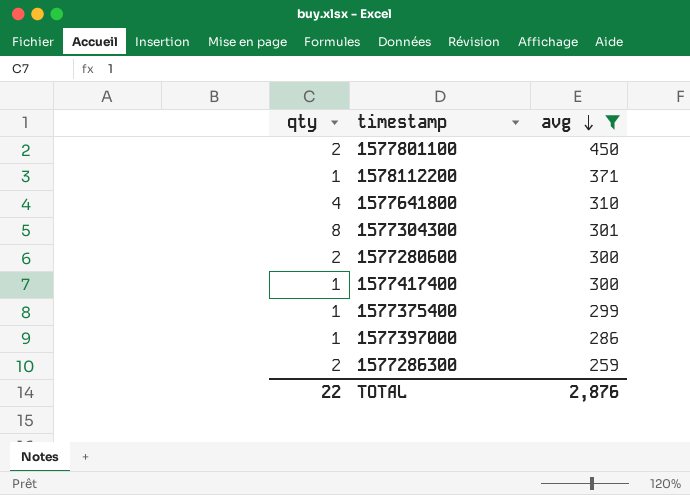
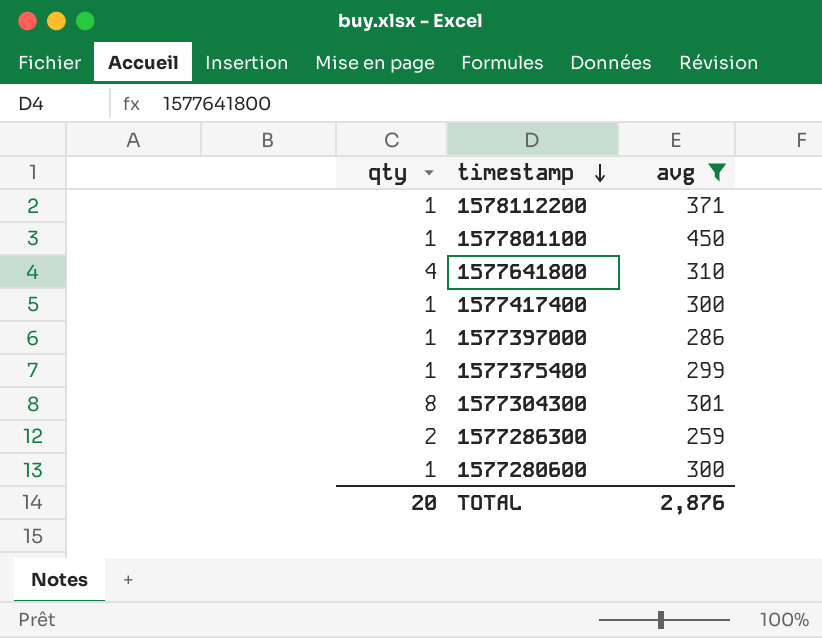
row order: avg descending -> timestamp descending
1577801100 | qty: 2 -> 1
1577280600 | qty: 2 -> 1
TOTAL | qty: 22 -> 20

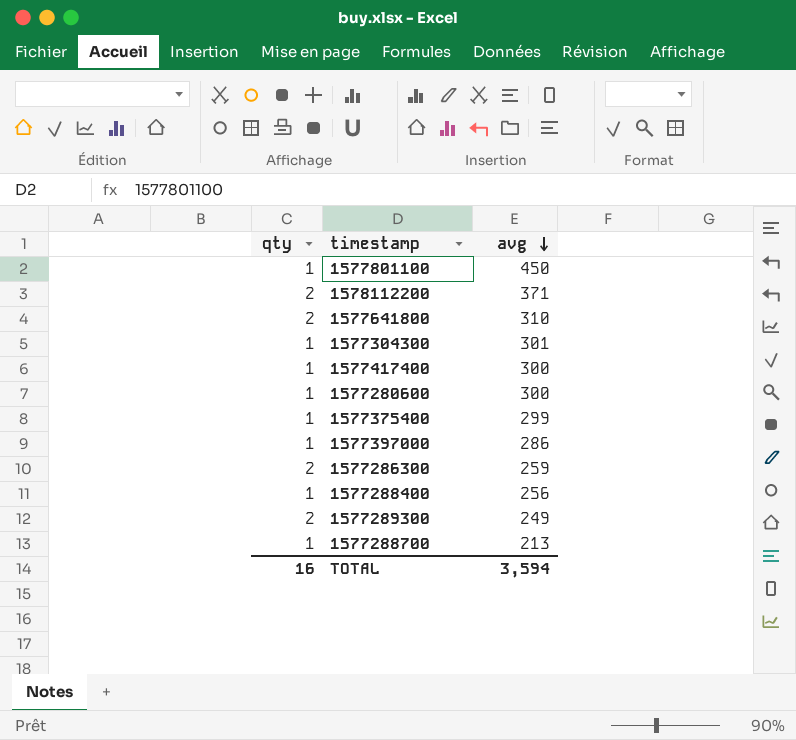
filter: avg >= 259 -> none
row order: timestamp descending -> avg descending
1578112200 | qty: 1 -> 2
1577641800 | qty: 4 -> 2
1577304300 | qty: 8 -> 1
TOTAL | qty: 20 -> 16
TOTAL | avg: 2,876 -> 3,594

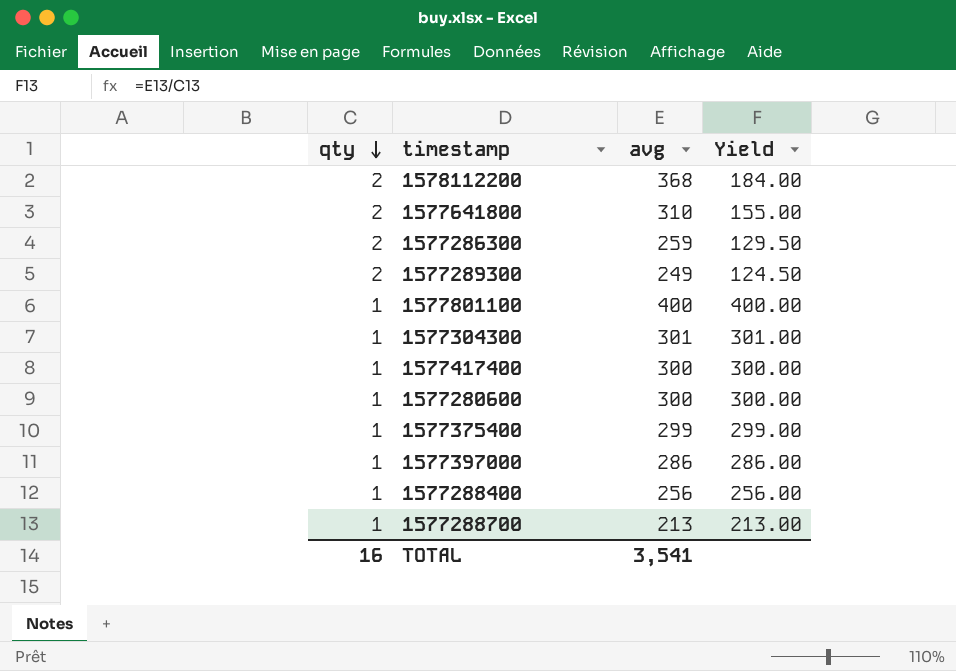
row order: avg descending -> qty descending
column Yield | formula: none -> [avg] / [qty]
1578112200 | avg: 371 -> 368
1577801100 | avg: 450 -> 400
TOTAL | avg: 3,594 -> 3,541

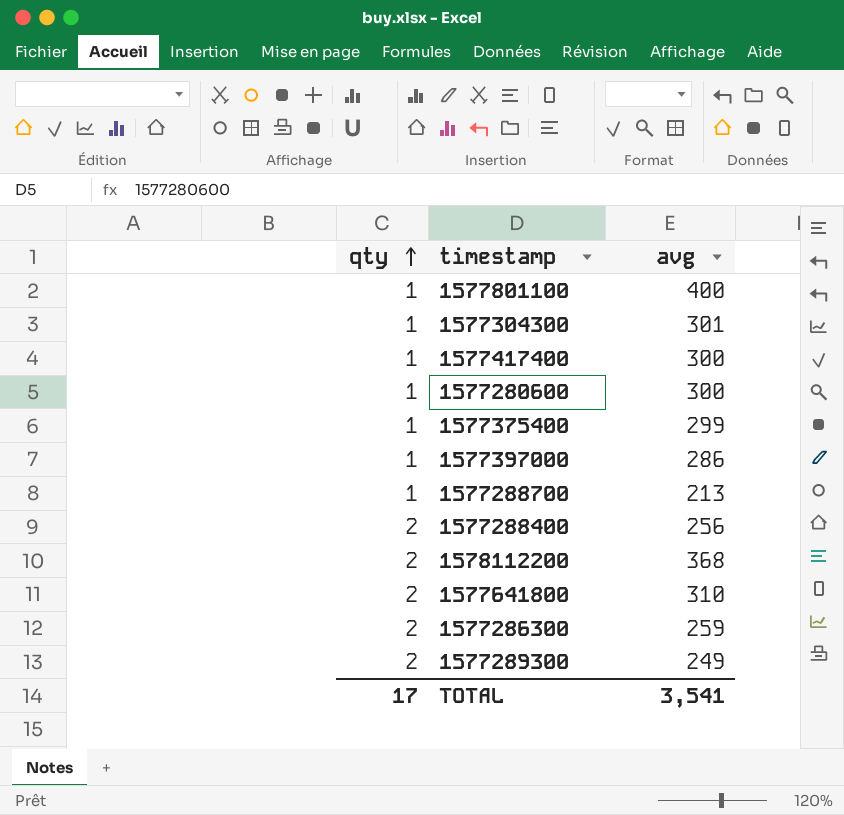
row order: qty descending -> qty ascending
column Yield | formula: [avg] / [qty] -> none
1577288400 | qty: 1 -> 2
TOTAL | qty: 16 -> 17

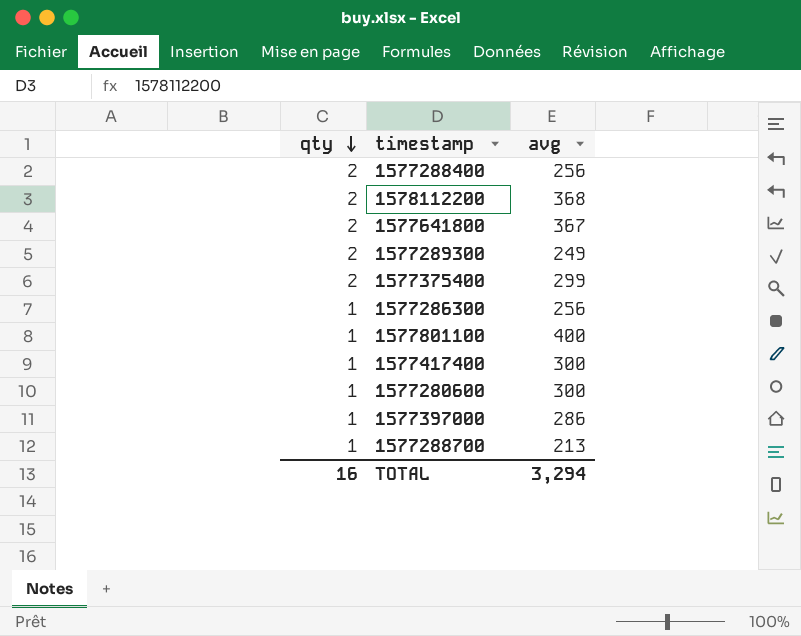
row order: qty ascending -> qty descending
row 1577304300: 1 | 301 -> none
1577641800 | avg: 310 -> 367
1577375400 | qty: 1 -> 2
1577286300 | qty: 2 -> 1
1577286300 | avg: 259 -> 256
TOTAL | qty: 17 -> 16
TOTAL | avg: 3,541 -> 3,294

